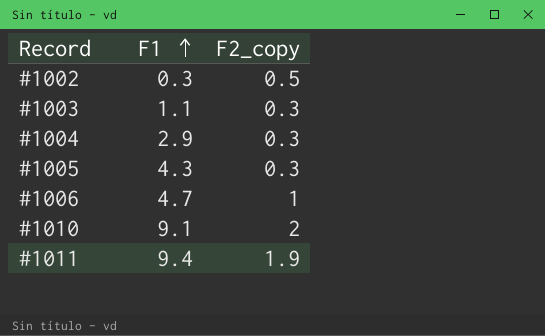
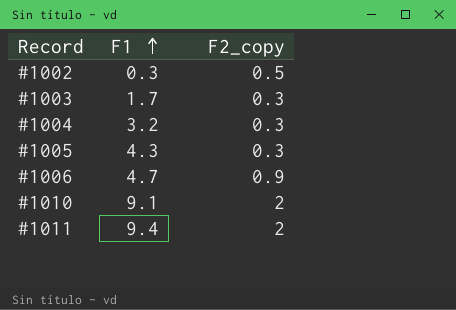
#1003 | F1: 1.1 -> 1.7
#1004 | F1: 2.9 -> 3.2
#1006 | F2_copy: 1 -> 0.9
#1011 | F2_copy: 1.9 -> 2

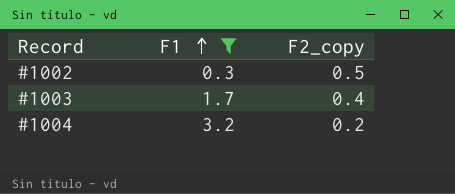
filter: none -> F1 <= 3.2
#1003 | F2_copy: 0.3 -> 0.4
#1004 | F2_copy: 0.3 -> 0.2

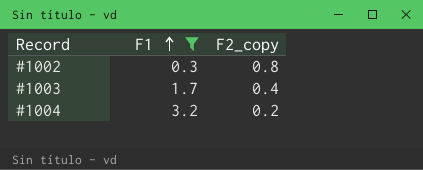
#1002 | F2_copy: 0.5 -> 0.8

